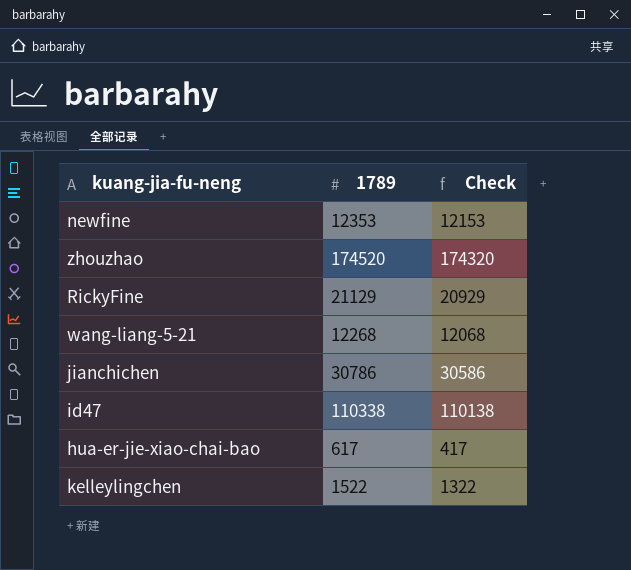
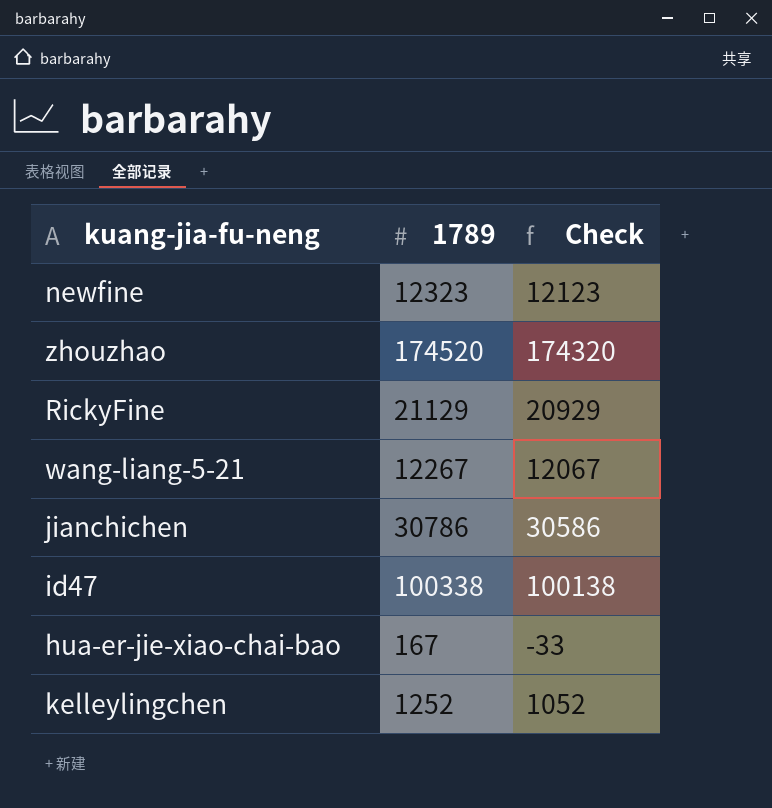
newfine | 1789: 12353 -> 12323
newfine | Check: 12153 -> 12123
wang-liang-5-21 | 1789: 12268 -> 12267
wang-liang-5-21 | Check: 12068 -> 12067
id47 | 1789: 110338 -> 100338
id47 | Check: 110138 -> 100138
hua-er-jie-xiao-chai-bao | 1789: 617 -> 167
hua-er-jie-xiao-chai-bao | Check: 417 -> -33
kelleylingchen | 1789: 1522 -> 1252
kelleylingchen | Check: 1322 -> 1052

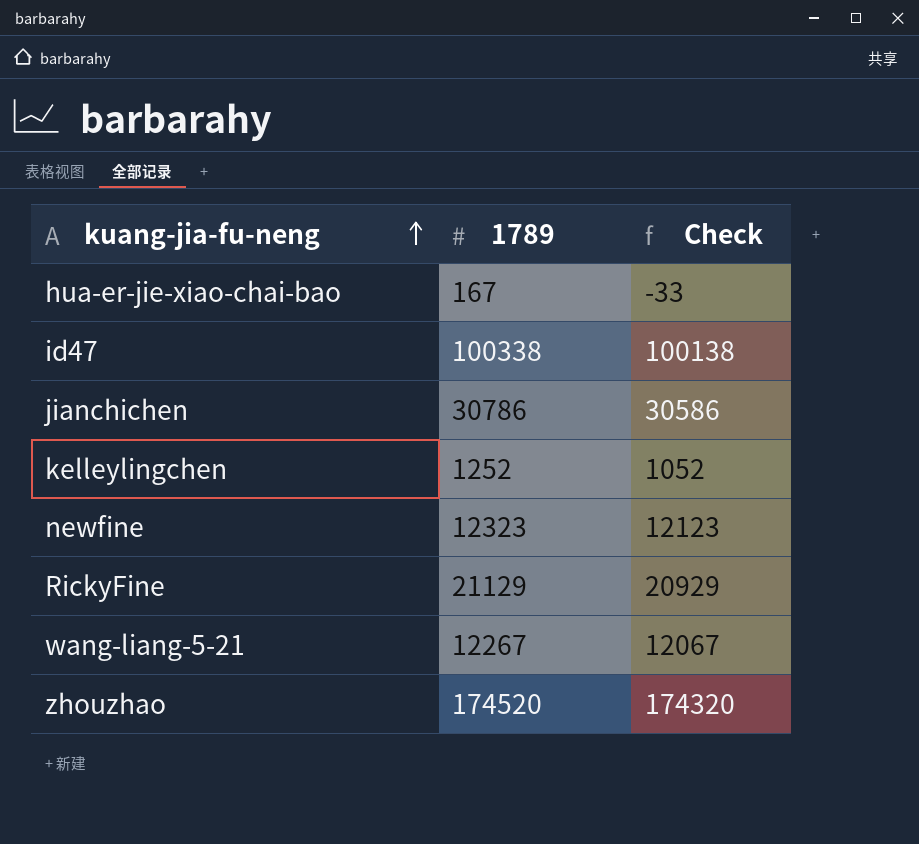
row order: none -> kuang-jia-fu-neng ascending

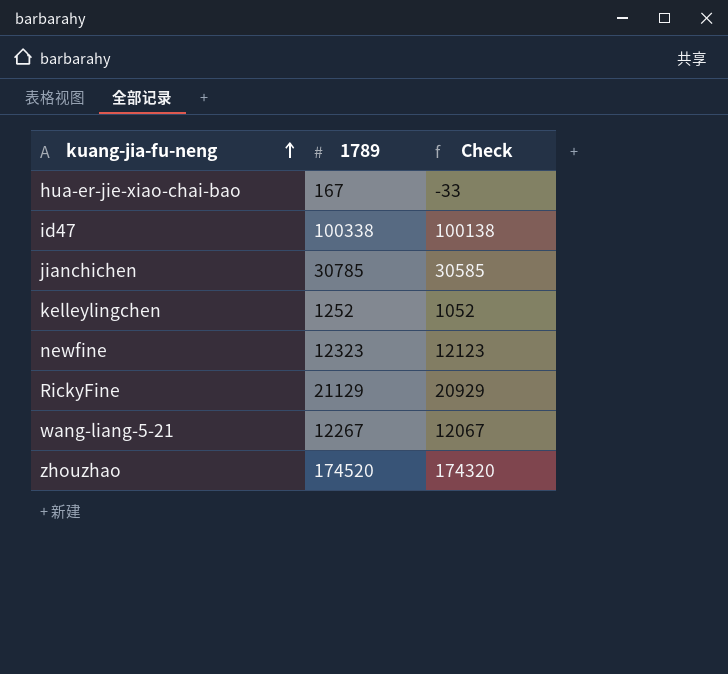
jianchichen | 1789: 30786 -> 30785
jianchichen | Check: 30586 -> 30585

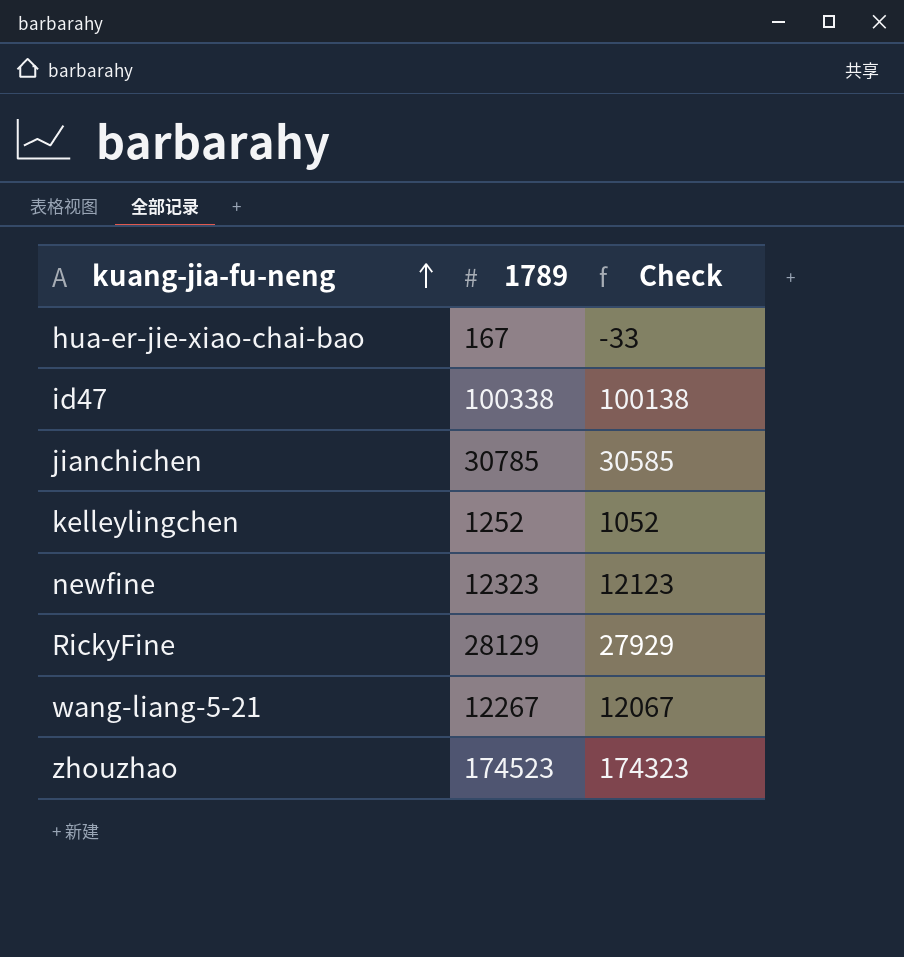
RickyFine | 1789: 21129 -> 28129
RickyFine | Check: 20929 -> 27929
zhouzhao | 1789: 174520 -> 174523
zhouzhao | Check: 174320 -> 174323

